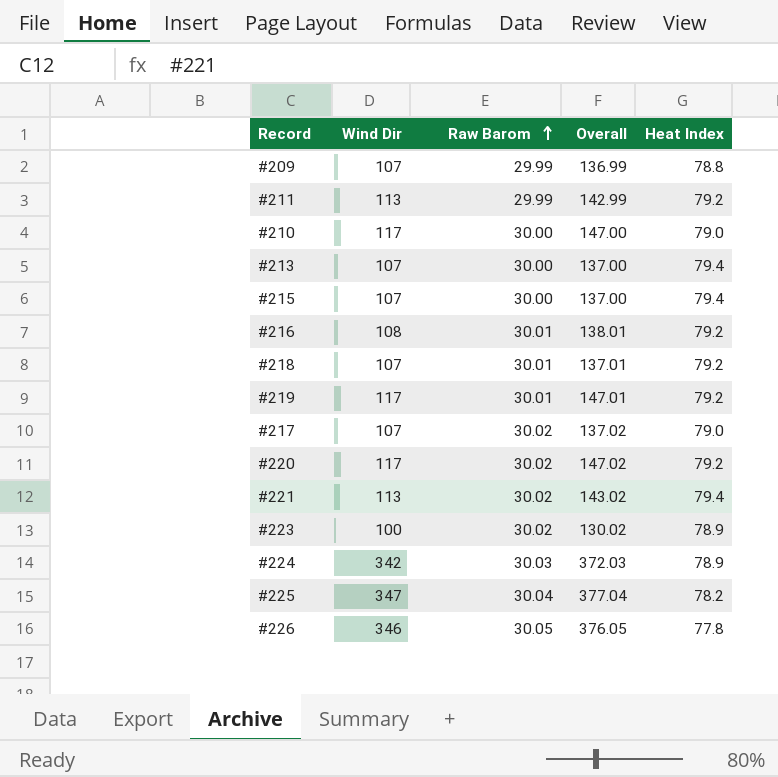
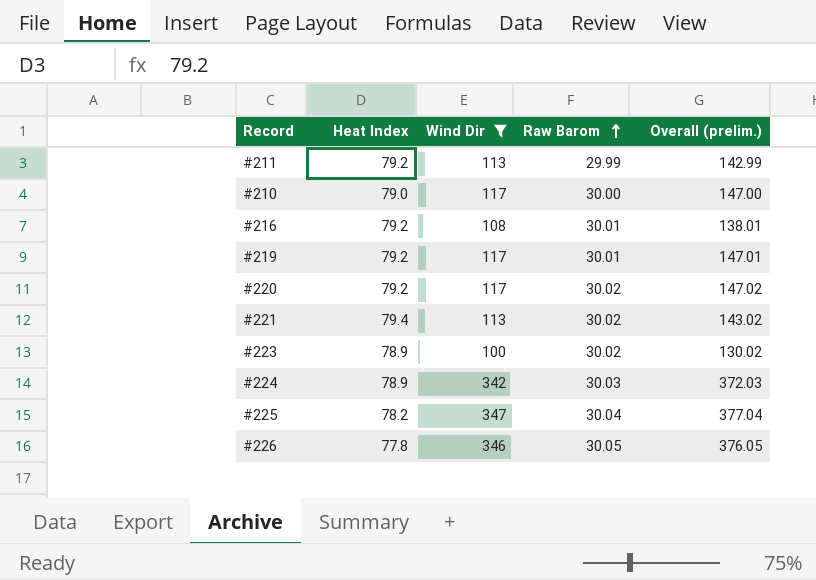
filter: none -> Wind Dir != 107
column Heat Index | position: 5 -> 2
column name: Overall -> Overall (prelim.)

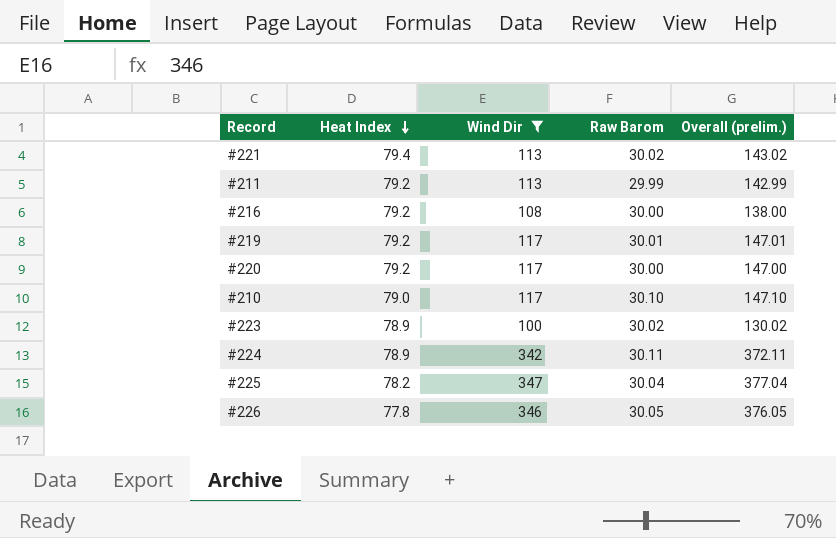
row order: Raw Barom ascending -> Heat Index descending
#216 | Raw Barom: 30.01 -> 30.00
#216 | Overall (prelim.): 138.01 -> 138.00
#220 | Raw Barom: 30.02 -> 30.00
#220 | Overall (prelim.): 147.02 -> 147.00
#210 | Raw Barom: 30.00 -> 30.10
#210 | Overall (prelim.): 147.00 -> 147.10
#224 | Raw Barom: 30.03 -> 30.11
#224 | Overall (prelim.): 372.03 -> 372.11

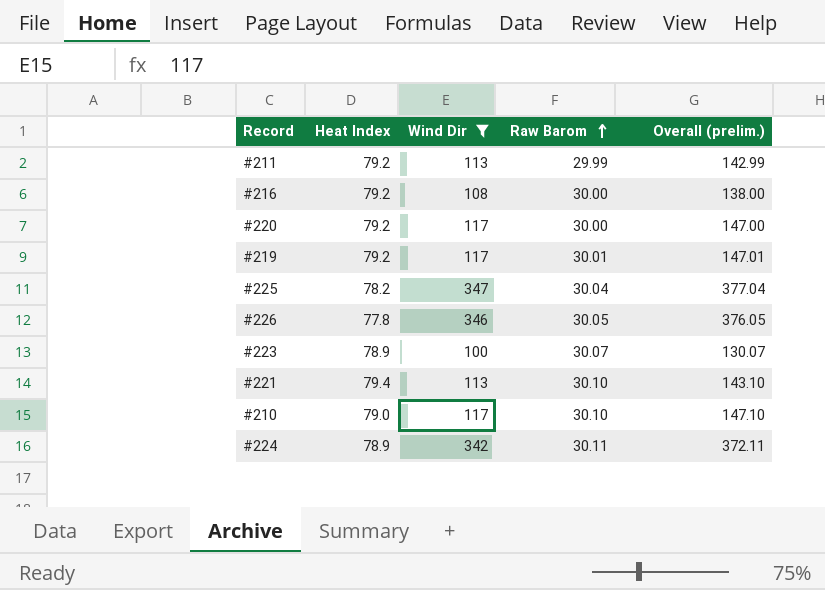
row order: Heat Index descending -> Raw Barom ascending
#223 | Raw Barom: 30.02 -> 30.07
#223 | Overall (prelim.): 130.02 -> 130.07
#221 | Raw Barom: 30.02 -> 30.10
#221 | Overall (prelim.): 143.02 -> 143.10

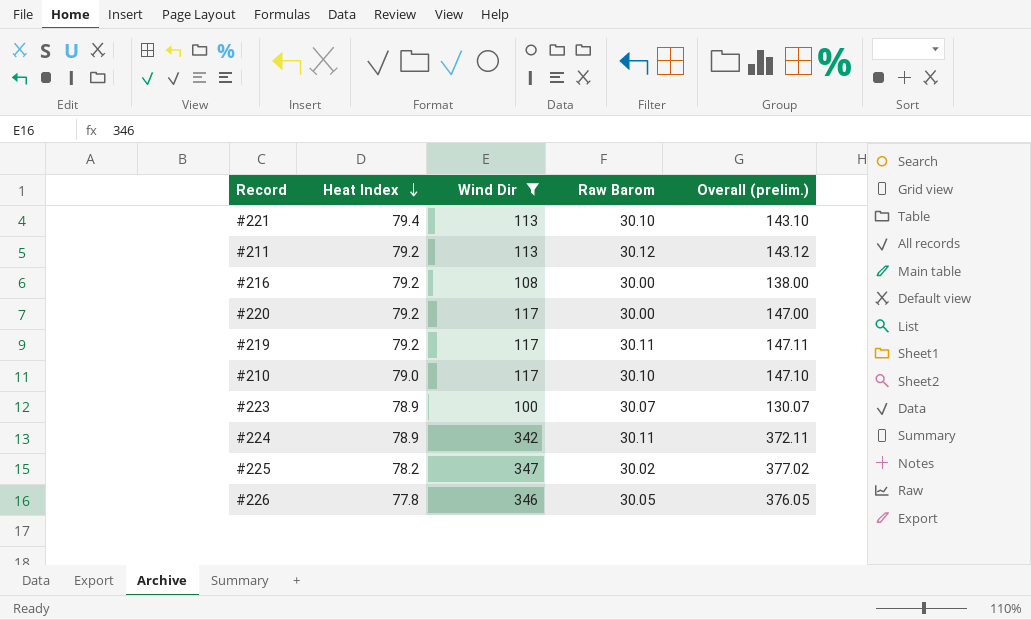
row order: Raw Barom ascending -> Heat Index descending
#211 | Raw Barom: 29.99 -> 30.12
#211 | Overall (prelim.): 142.99 -> 143.12
#219 | Raw Barom: 30.01 -> 30.11
#219 | Overall (prelim.): 147.01 -> 147.11
#225 | Raw Barom: 30.04 -> 30.02
#225 | Overall (prelim.): 377.04 -> 377.02

